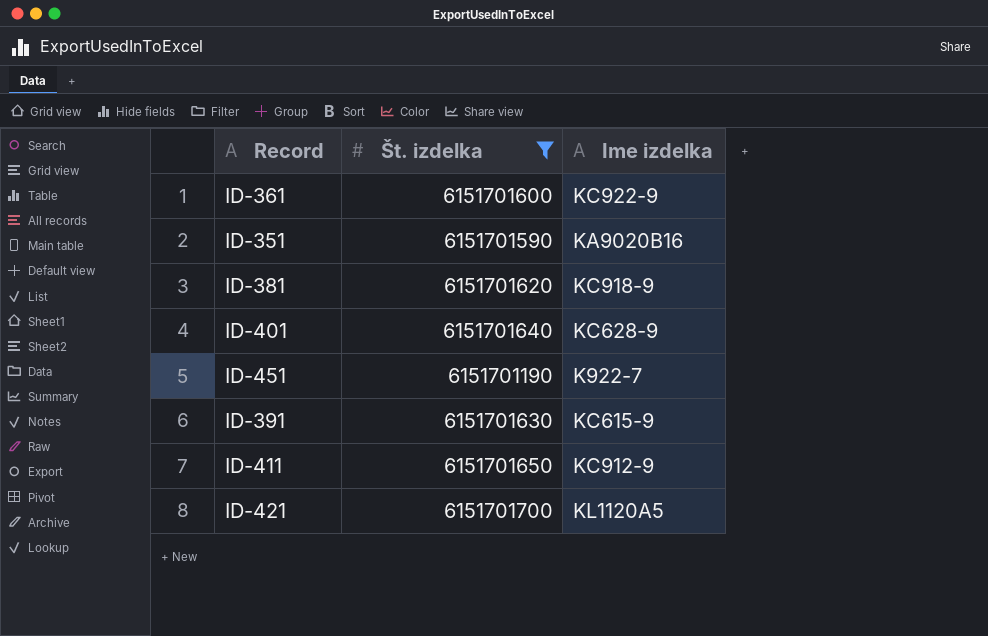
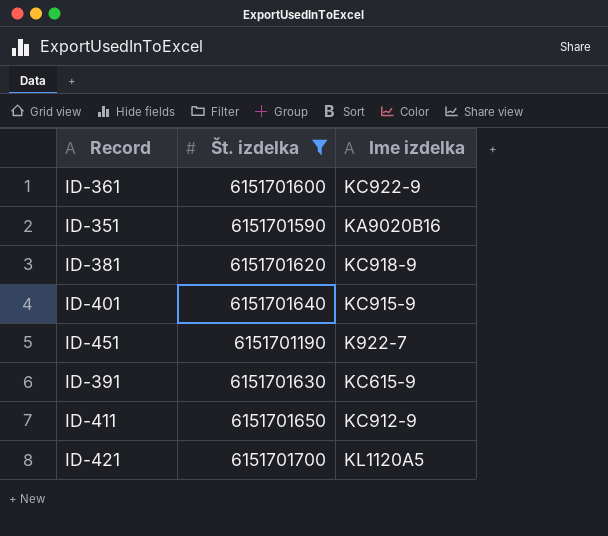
ID-401 | Ime izdelka: KC628-9 -> KC915-9

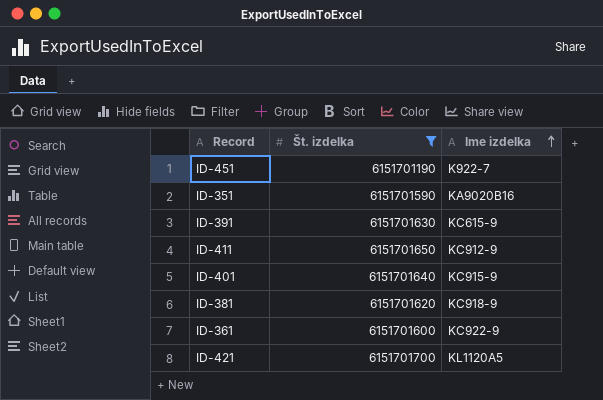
row order: none -> Ime izdelka ascending

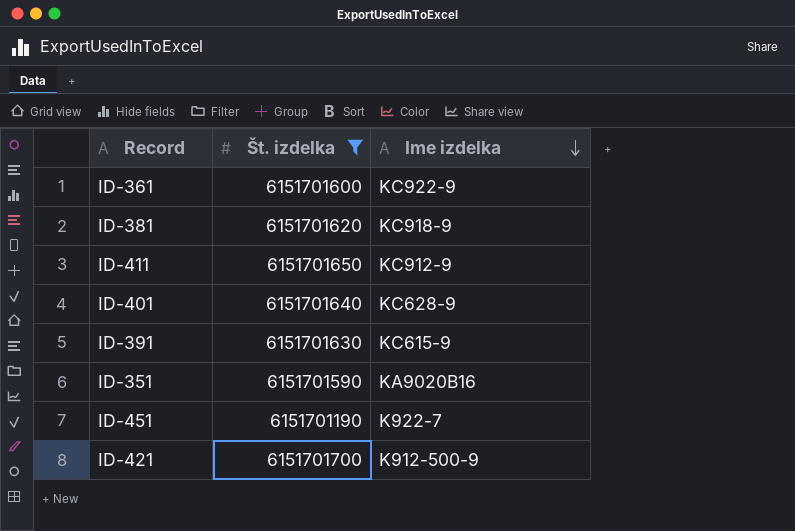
row order: Ime izdelka ascending -> Ime izdelka descending
ID-401 | Ime izdelka: KC915-9 -> KC628-9
ID-421 | Ime izdelka: KL1120A5 -> K912-500-9

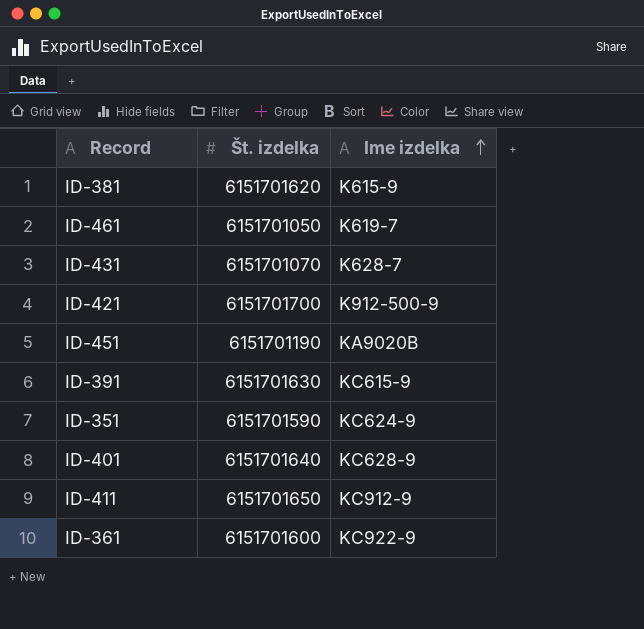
filter: Št. izdelka >= 6151701190 -> none
row order: Ime izdelka descending -> Ime izdelka ascending
ID-381 | Ime izdelka: KC918-9 -> K615-9
ID-451 | Ime izdelka: K922-7 -> KA9020B
ID-351 | Ime izdelka: KA9020B16 -> KC624-9

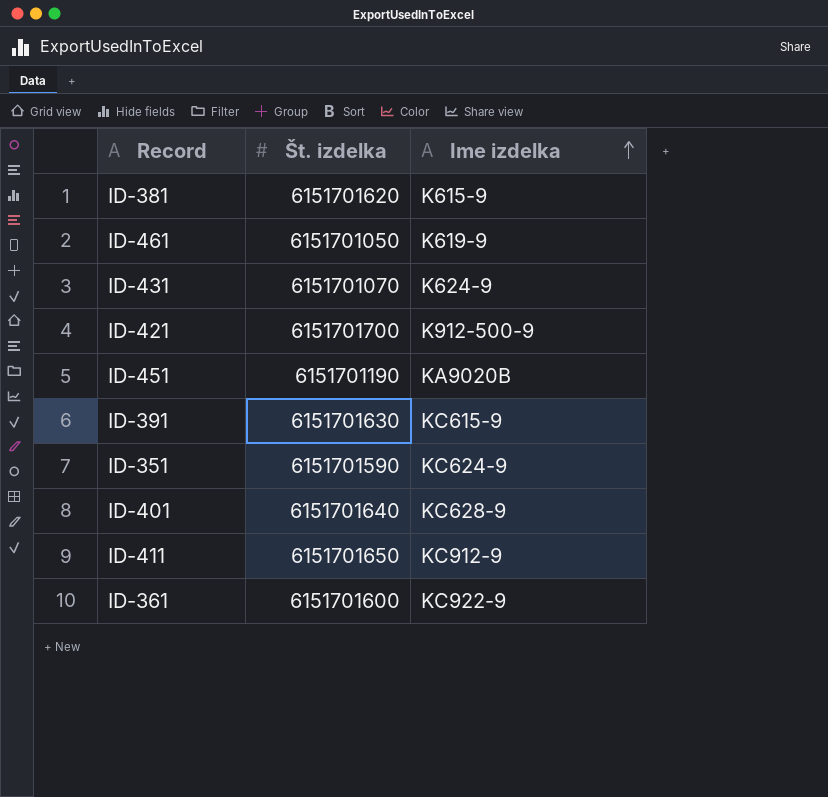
ID-461 | Ime izdelka: K619-7 -> K619-9
ID-431 | Ime izdelka: K628-7 -> K624-9

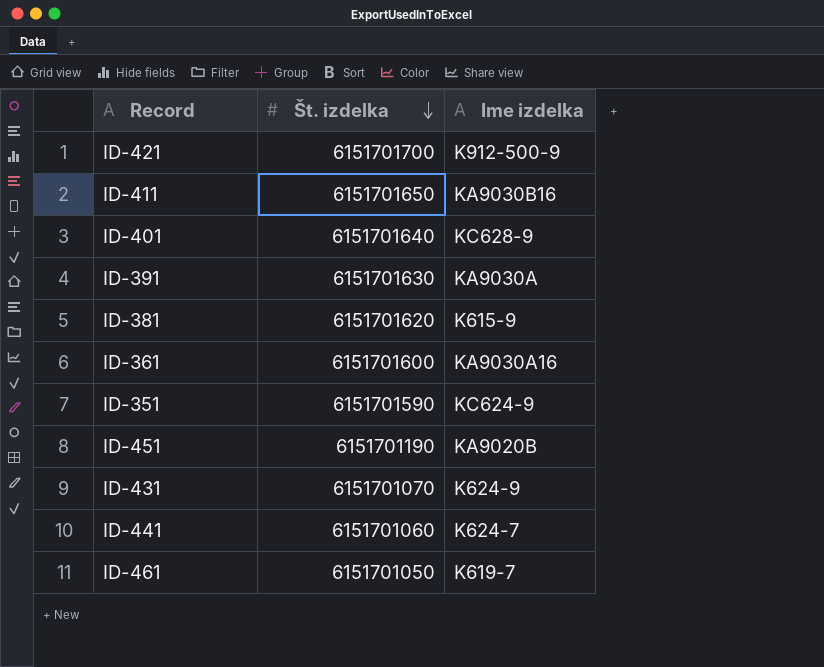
row order: Ime izdelka ascending -> Št. izdelka descending
ID-411 | Ime izdelka: KC912-9 -> KA9030B16
ID-391 | Ime izdelka: KC615-9 -> KA9030A
ID-361 | Ime izdelka: KC922-9 -> KA9030A16
row ID-441: none -> 6151701060 | K624-7
ID-461 | Ime izdelka: K619-9 -> K619-7

